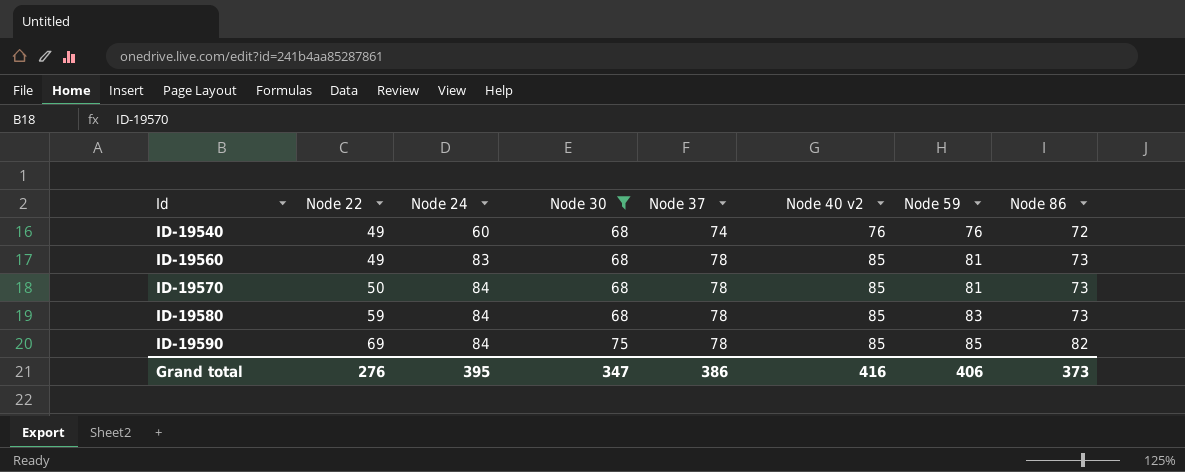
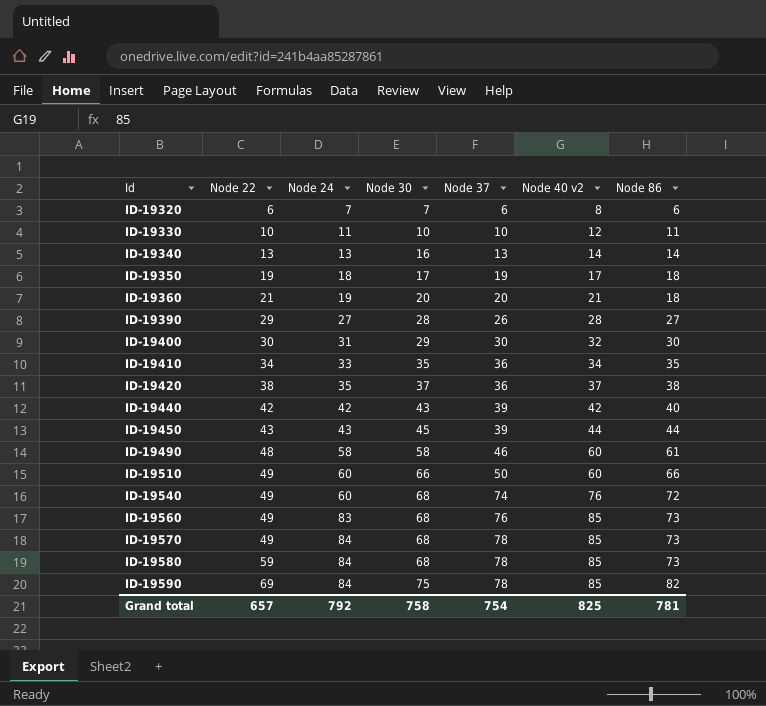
filter: Node 30 >= 68 -> none
column Node 59 | position: 7 -> none
ID-19560 | Node 37: 78 -> 76
ID-19570 | Node 22: 50 -> 49
Grand total | Node 22: 276 -> 657
Grand total | Node 24: 395 -> 792
Grand total | Node 30: 347 -> 758
Grand total | Node 37: 386 -> 754
Grand total | Node 40 v2: 416 -> 825
Grand total | Node 86: 373 -> 781

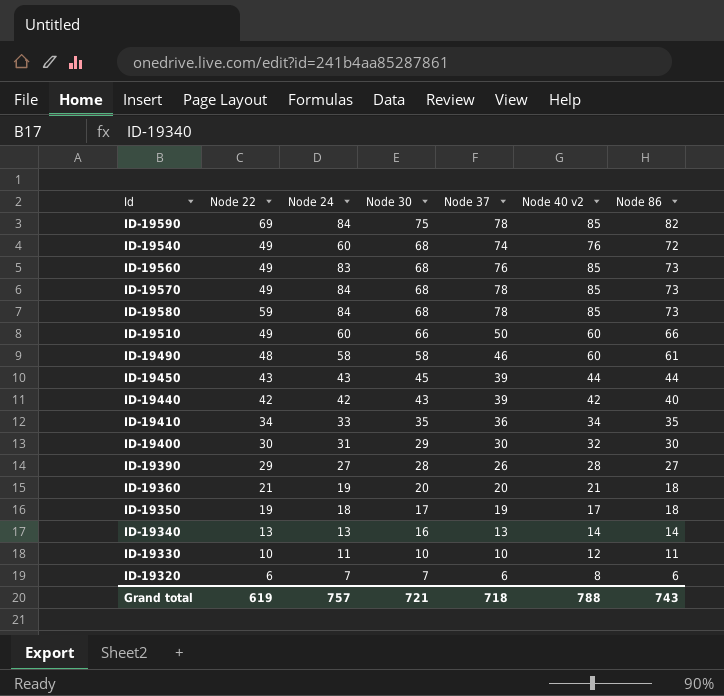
row order: Id ascending -> Node 30 descending
row ID-19420: 38 | 35 | 37 | 36 | 37 | 38 -> none
Grand total | Node 22: 657 -> 619
Grand total | Node 24: 792 -> 757
Grand total | Node 30: 758 -> 721
Grand total | Node 37: 754 -> 718
Grand total | Node 40 v2: 825 -> 788
Grand total | Node 86: 781 -> 743

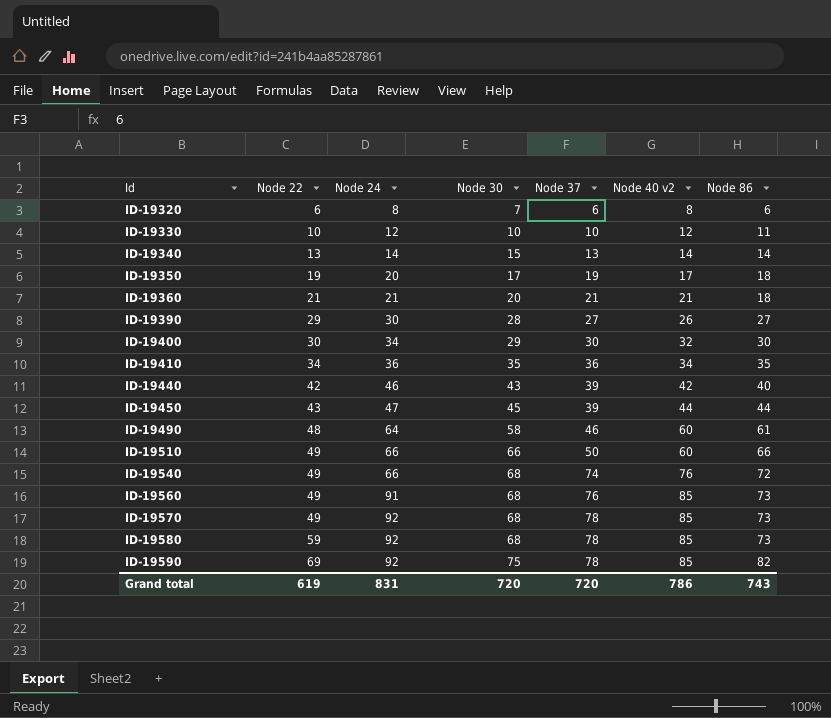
row order: Node 30 descending -> Id ascending
ID-19320 | Node 24: 7 -> 8
ID-19330 | Node 24: 11 -> 12
ID-19340 | Node 24: 13 -> 14
ID-19340 | Node 30: 16 -> 15
ID-19350 | Node 24: 18 -> 20
ID-19360 | Node 24: 19 -> 21
ID-19360 | Node 37: 20 -> 21
ID-19390 | Node 24: 27 -> 30
ID-19390 | Node 37: 26 -> 27
ID-19390 | Node 40 v2: 28 -> 26
ID-19400 | Node 24: 31 -> 34
ID-19410 | Node 24: 33 -> 36
ID-19440 | Node 24: 42 -> 46
ID-19450 | Node 24: 43 -> 47
ID-19490 | Node 24: 58 -> 64
ID-19510 | Node 24: 60 -> 66
ID-19540 | Node 24: 60 -> 66
ID-19560 | Node 24: 83 -> 91
ID-19570 | Node 24: 84 -> 92
ID-19580 | Node 24: 84 -> 92
ID-19590 | Node 24: 84 -> 92
Grand total | Node 24: 757 -> 831
Grand total | Node 30: 721 -> 720
Grand total | Node 37: 718 -> 720
Grand total | Node 40 v2: 788 -> 786

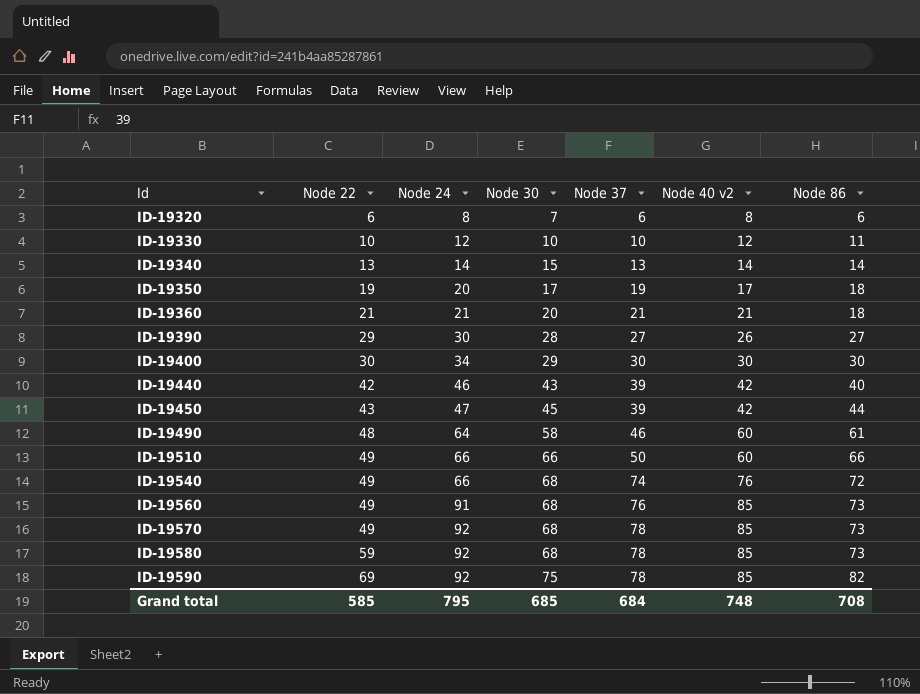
row ID-19410: 34 | 36 | 35 | 36 | 34 | 35 -> none
ID-19400 | Node 40 v2: 32 -> 30
ID-19450 | Node 40 v2: 44 -> 42
Grand total | Node 22: 619 -> 585
Grand total | Node 24: 831 -> 795
Grand total | Node 30: 720 -> 685
Grand total | Node 37: 720 -> 684
Grand total | Node 40 v2: 786 -> 748
Grand total | Node 86: 743 -> 708

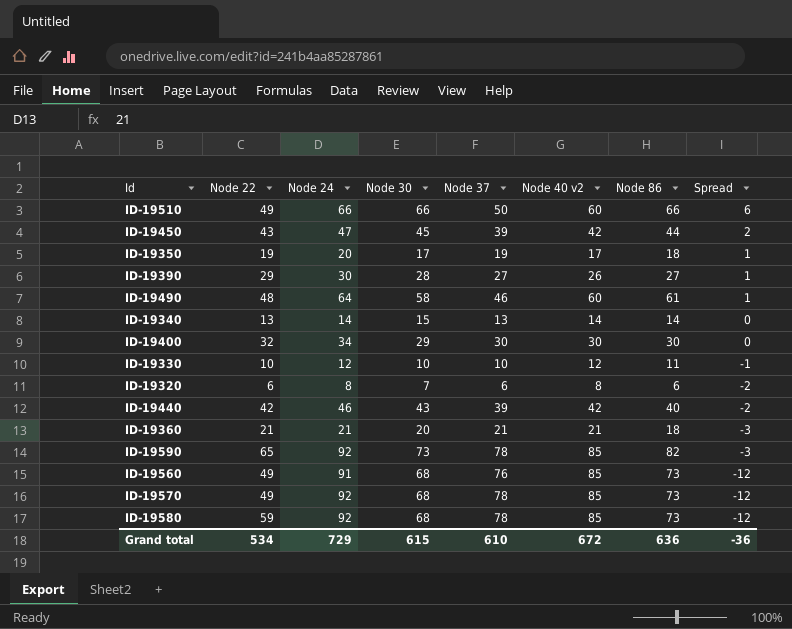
row order: Id ascending -> Spread descending
column Spread | formula: none -> [Node 86] - [Node 40 v2]
row ID-19540: 49 | 66 | 68 | 74 | 76 | 72 -> none
ID-19400 | Node 22: 30 -> 32
ID-19590 | Node 22: 69 -> 65
ID-19590 | Node 30: 75 -> 73
Grand total | Node 22: 585 -> 534
Grand total | Node 24: 795 -> 729
Grand total | Node 30: 685 -> 615
Grand total | Node 37: 684 -> 610
Grand total | Node 40 v2: 748 -> 672
Grand total | Node 86: 708 -> 636

